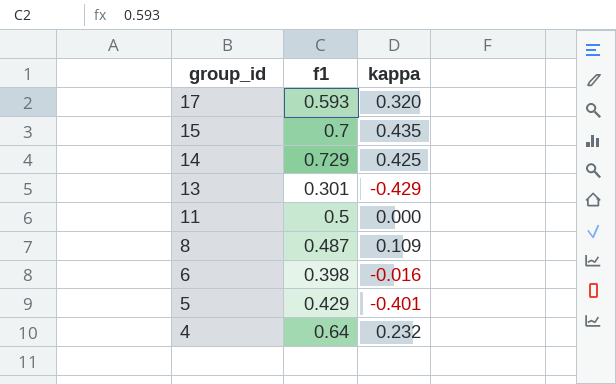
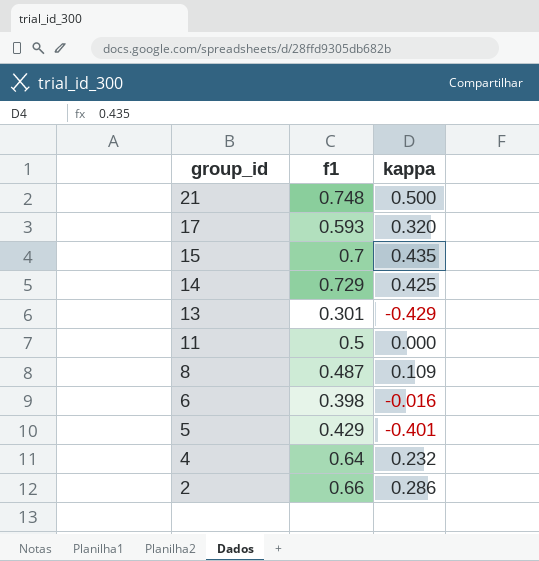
row 21: none -> 0.748 | 0.500
row 2: none -> 0.66 | 0.286

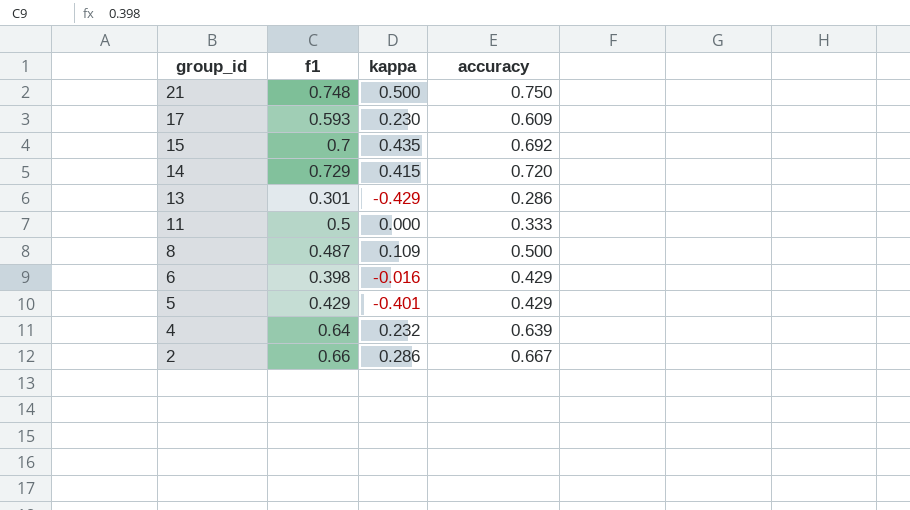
column accuracy | position: none -> 4
17 | kappa: 0.320 -> 0.230
14 | kappa: 0.425 -> 0.415

